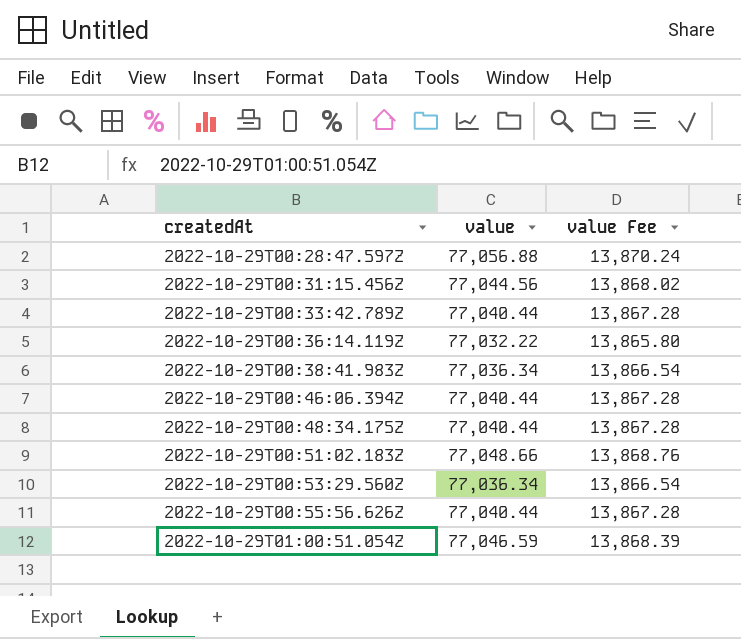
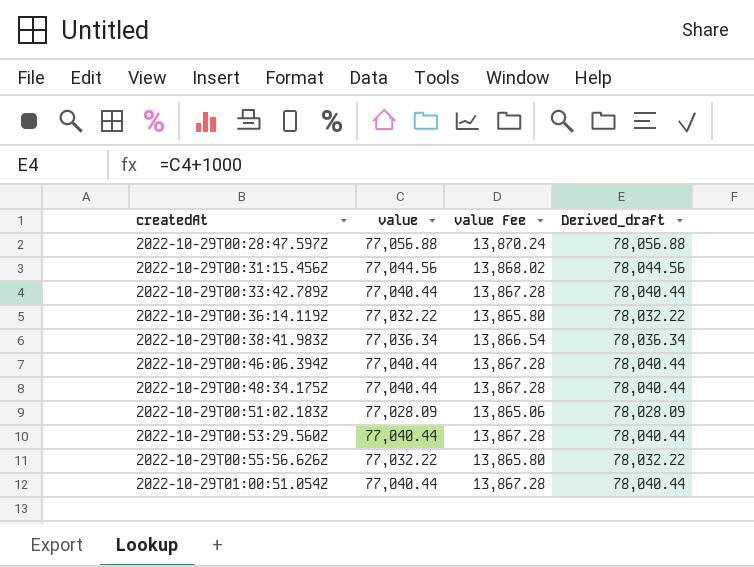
column Derived_draft | formula: none -> [value] + 1000
2022-10-29T00:51:02.183Z | value: 77,048.66 -> 77,028.09
2022-10-29T00:51:02.183Z | value Fee: 13,868.76 -> 13,865.06
2022-10-29T00:53:29.560Z | value: 77,036.34 -> 77,040.44
2022-10-29T00:53:29.560Z | value Fee: 13,866.54 -> 13,867.28
2022-10-29T00:55:56.626Z | value: 77,040.44 -> 77,032.22
2022-10-29T00:55:56.626Z | value Fee: 13,867.28 -> 13,865.80
2022-10-29T01:00:51.054Z | value: 77,046.59 -> 77,040.44
2022-10-29T01:00:51.054Z | value Fee: 13,868.39 -> 13,867.28

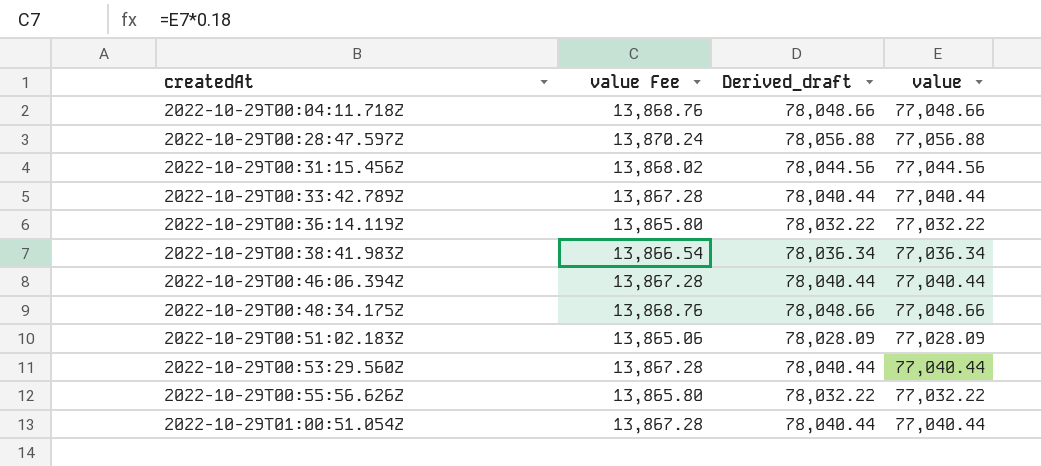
column value | position: 2 -> 4
row 2022-10-29T00:04:11.718Z: none -> 13,868.76 | 78,048.66 | 77,048.66
2022-10-29T00:48:34.175Z | value Fee: 13,867.28 -> 13,868.76
2022-10-29T00:48:34.175Z | Derived_draft: 78,040.44 -> 78,048.66
2022-10-29T00:48:34.175Z | value: 77,040.44 -> 77,048.66

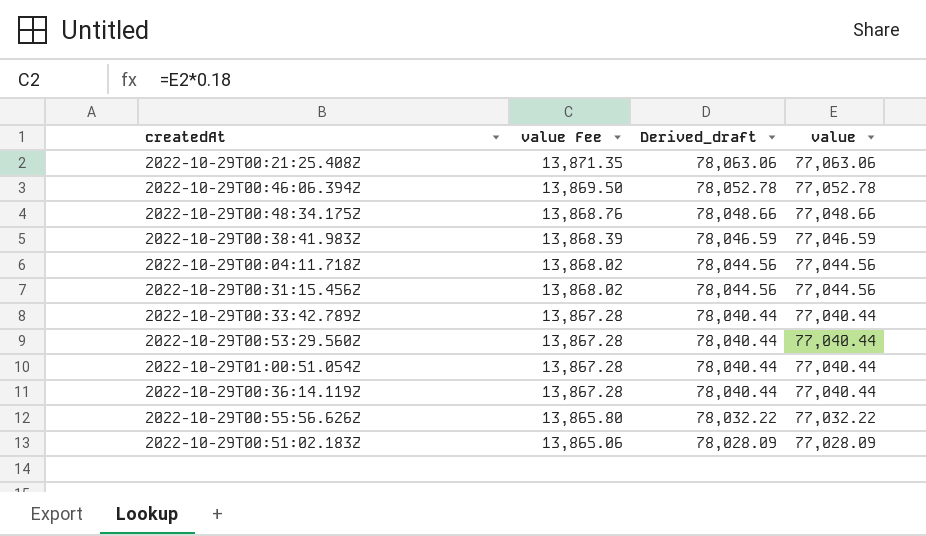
row order: createdAt ascending -> value Fee descending
row 2022-10-29T00:28:47.597Z: 13,870.24 | 78,056.88 | 77,056.88 -> none
row 2022-10-29T00:21:25.408Z: none -> 13,871.35 | 78,063.06 | 77,063.06
2022-10-29T00:46:06.394Z | value Fee: 13,867.28 -> 13,869.50
2022-10-29T00:46:06.394Z | Derived_draft: 78,040.44 -> 78,052.78
2022-10-29T00:46:06.394Z | value: 77,040.44 -> 77,052.78
2022-10-29T00:38:41.983Z | value Fee: 13,866.54 -> 13,868.39
2022-10-29T00:38:41.983Z | Derived_draft: 78,036.34 -> 78,046.59
2022-10-29T00:38:41.983Z | value: 77,036.34 -> 77,046.59
2022-10-29T00:04:11.718Z | value Fee: 13,868.76 -> 13,868.02
2022-10-29T00:04:11.718Z | Derived_draft: 78,048.66 -> 78,044.56
2022-10-29T00:04:11.718Z | value: 77,048.66 -> 77,044.56
2022-10-29T00:36:14.119Z | value Fee: 13,865.80 -> 13,867.28
2022-10-29T00:36:14.119Z | Derived_draft: 78,032.22 -> 78,040.44
2022-10-29T00:36:14.119Z | value: 77,032.22 -> 77,040.44

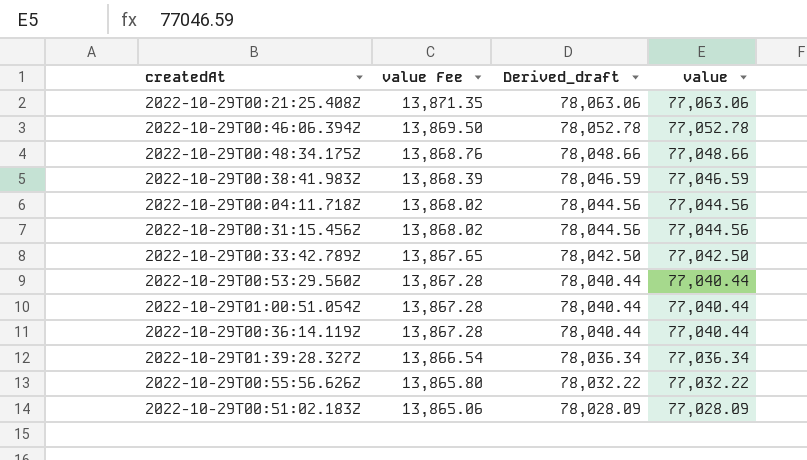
2022-10-29T00:33:42.789Z | value Fee: 13,867.28 -> 13,867.65
2022-10-29T00:33:42.789Z | Derived_draft: 78,040.44 -> 78,042.50
2022-10-29T00:33:42.789Z | value: 77,040.44 -> 77,042.50
row 2022-10-29T01:39:28.327Z: none -> 13,866.54 | 78,036.34 | 77,036.34

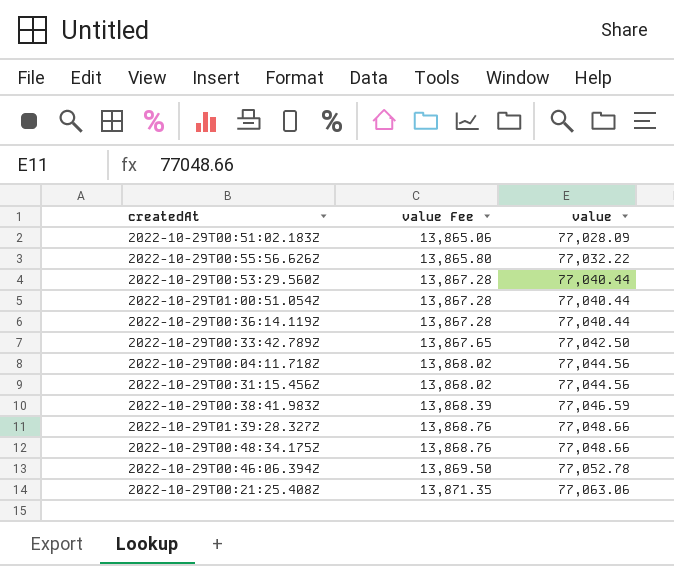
row order: value Fee descending -> value Fee ascending
column Derived_draft | formula: [value] + 1000 -> none
2022-10-29T01:39:28.327Z | value Fee: 13,866.54 -> 13,868.76
2022-10-29T01:39:28.327Z | value: 77,036.34 -> 77,048.66

